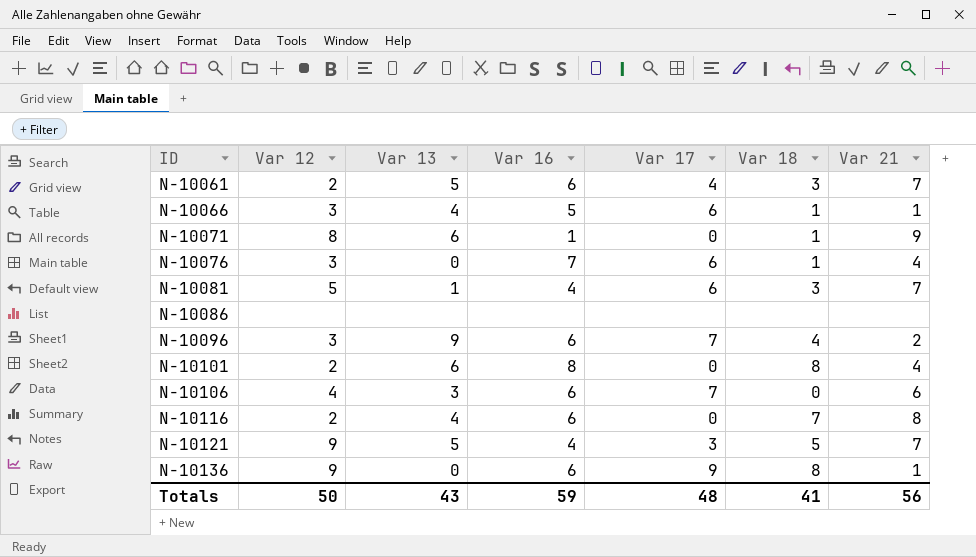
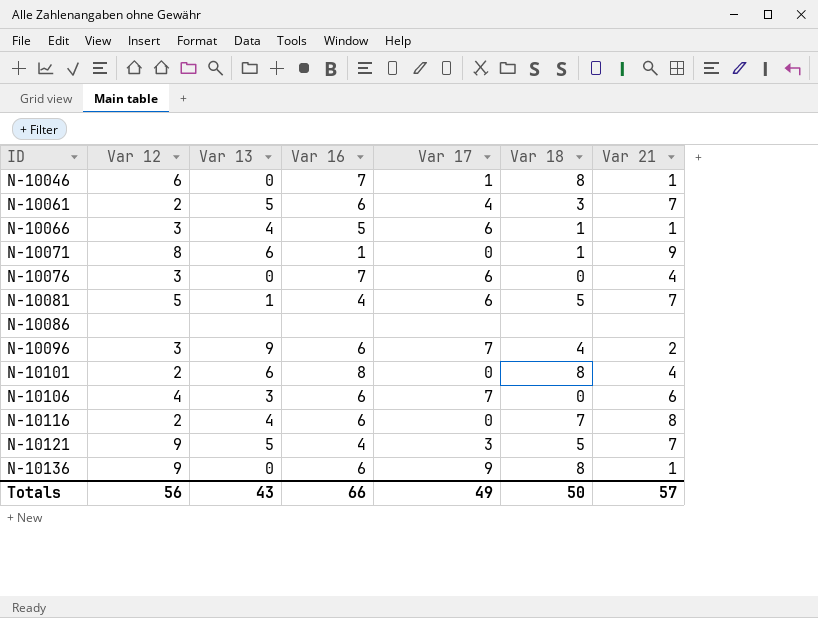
row N-10046: none -> 6 | 0 | 7 | 1 | 8 | 1
N-10076 | Var 18: 1 -> 0
N-10081 | Var 18: 3 -> 5
Totals | Var 12: 50 -> 56
Totals | Var 16: 59 -> 66
Totals | Var 17: 48 -> 49
Totals | Var 18: 41 -> 50
Totals | Var 21: 56 -> 57

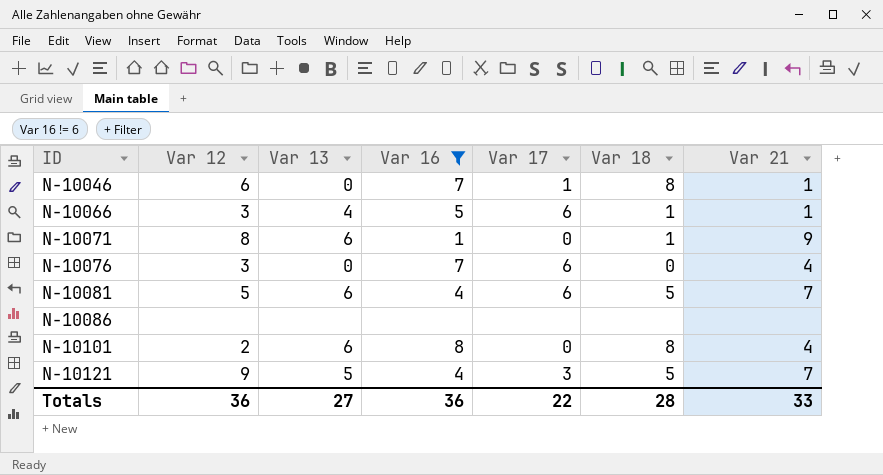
filter: none -> Var 16 != 6
N-10081 | Var 13: 1 -> 6
Totals | Var 12: 56 -> 36
Totals | Var 13: 43 -> 27
Totals | Var 16: 66 -> 36
Totals | Var 17: 49 -> 22
Totals | Var 18: 50 -> 28
Totals | Var 21: 57 -> 33

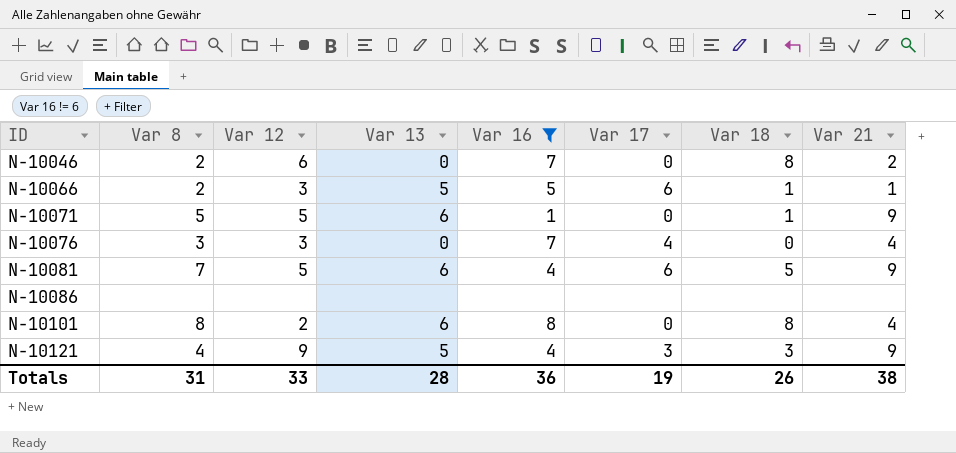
column Var 8 | position: none -> 2
N-10046 | Var 17: 1 -> 0
N-10046 | Var 21: 1 -> 2
N-10066 | Var 13: 4 -> 5
N-10071 | Var 12: 8 -> 5
N-10076 | Var 17: 6 -> 4
N-10081 | Var 21: 7 -> 9
N-10121 | Var 18: 5 -> 3
N-10121 | Var 21: 7 -> 9
Totals | Var 12: 36 -> 33
Totals | Var 13: 27 -> 28
Totals | Var 17: 22 -> 19
Totals | Var 18: 28 -> 26
Totals | Var 21: 33 -> 38

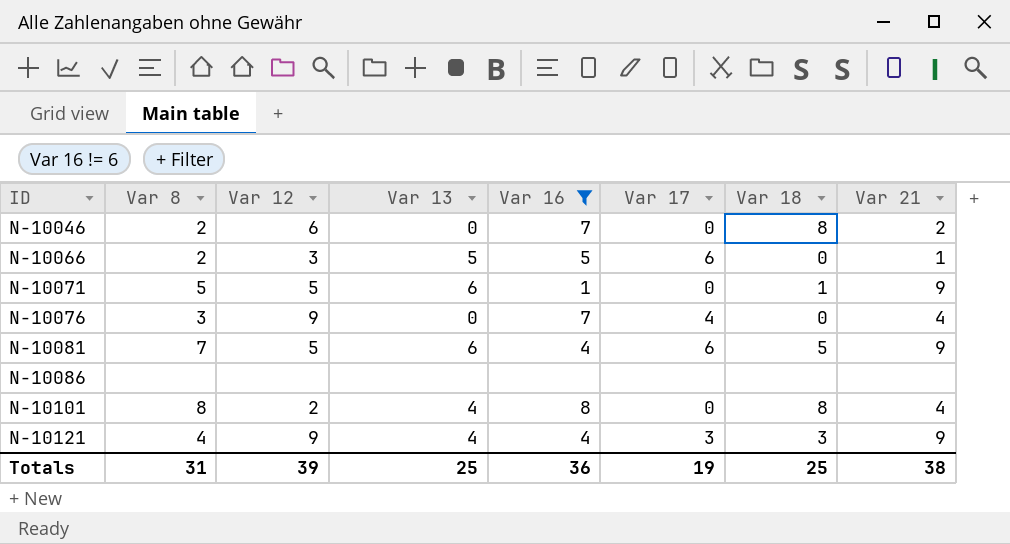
N-10066 | Var 18: 1 -> 0
N-10076 | Var 12: 3 -> 9
N-10101 | Var 13: 6 -> 4
N-10121 | Var 13: 5 -> 4
Totals | Var 12: 33 -> 39
Totals | Var 13: 28 -> 25
Totals | Var 18: 26 -> 25

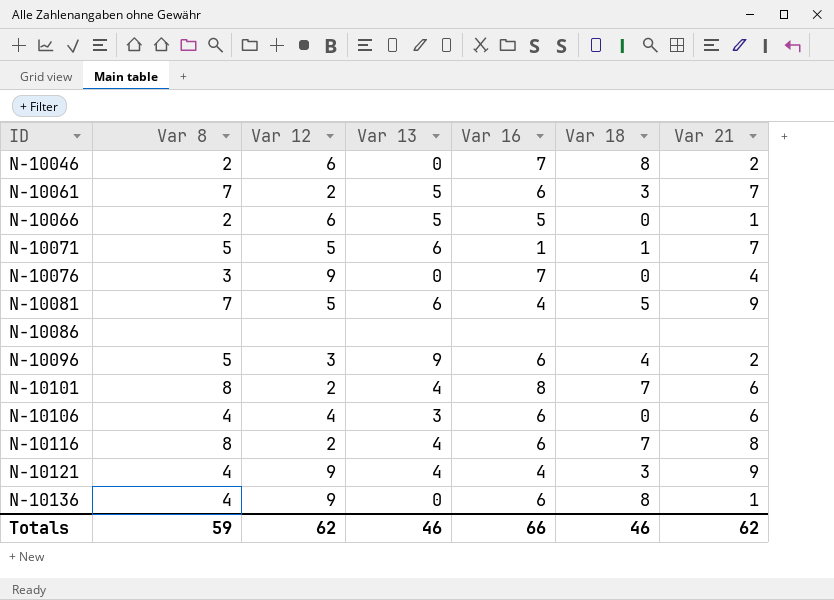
filter: Var 16 != 6 -> none
column Var 17 | position: 6 -> none
N-10066 | Var 12: 3 -> 6
N-10071 | Var 21: 9 -> 7
N-10101 | Var 18: 8 -> 7
N-10101 | Var 21: 4 -> 6
Totals | Var 8: 31 -> 59
Totals | Var 12: 39 -> 62
Totals | Var 13: 25 -> 46
Totals | Var 16: 36 -> 66
Totals | Var 18: 25 -> 46
Totals | Var 21: 38 -> 62

